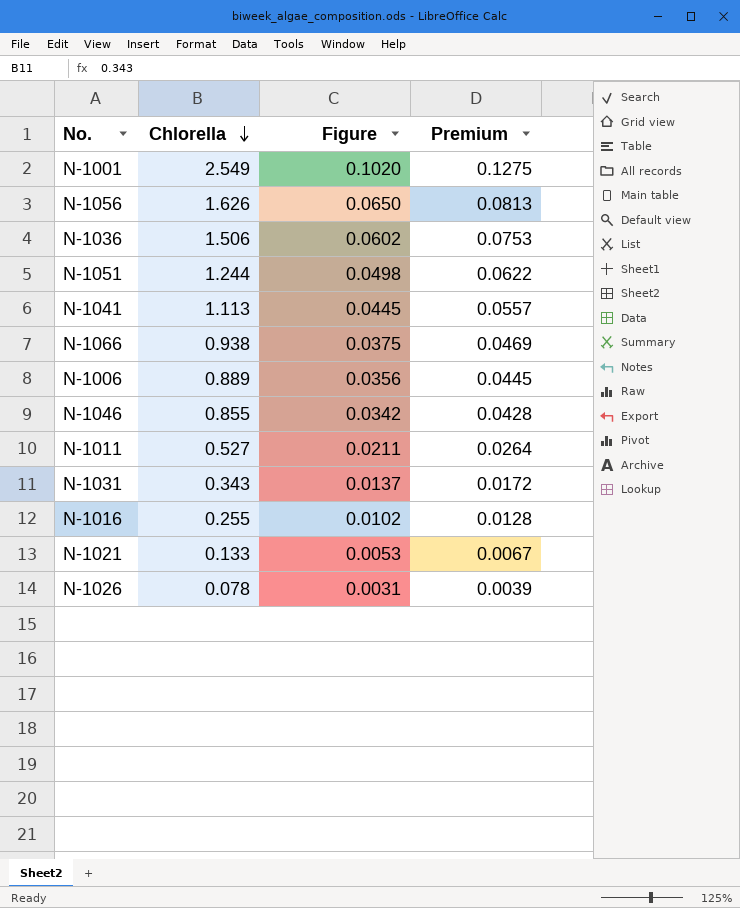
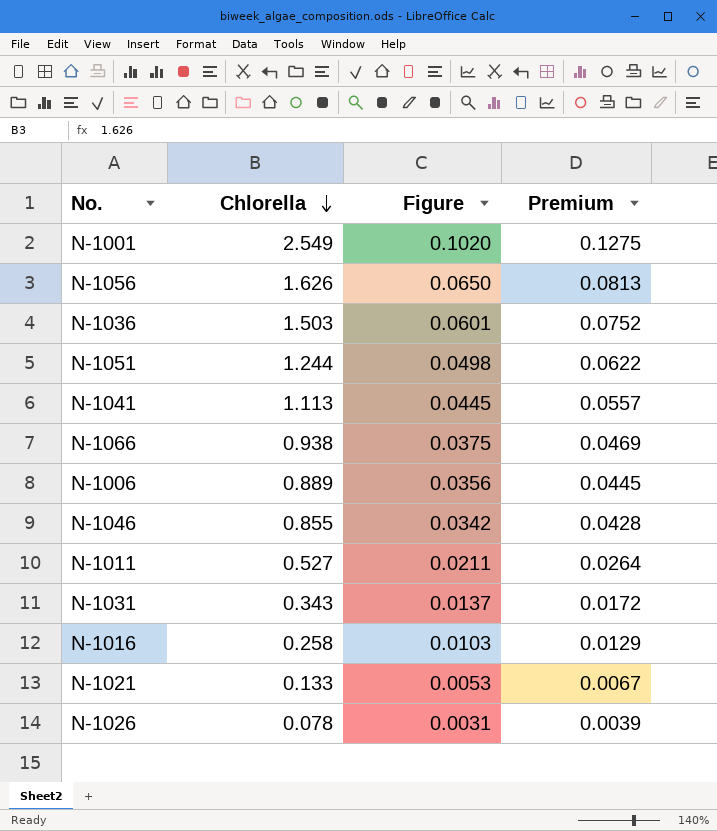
N-1036 | Chlorella: 1.506 -> 1.503
N-1036 | Figure: 0.0602 -> 0.0601
N-1036 | Premium: 0.0753 -> 0.0752
N-1016 | Chlorella: 0.255 -> 0.258
N-1016 | Figure: 0.0102 -> 0.0103
N-1016 | Premium: 0.0128 -> 0.0129

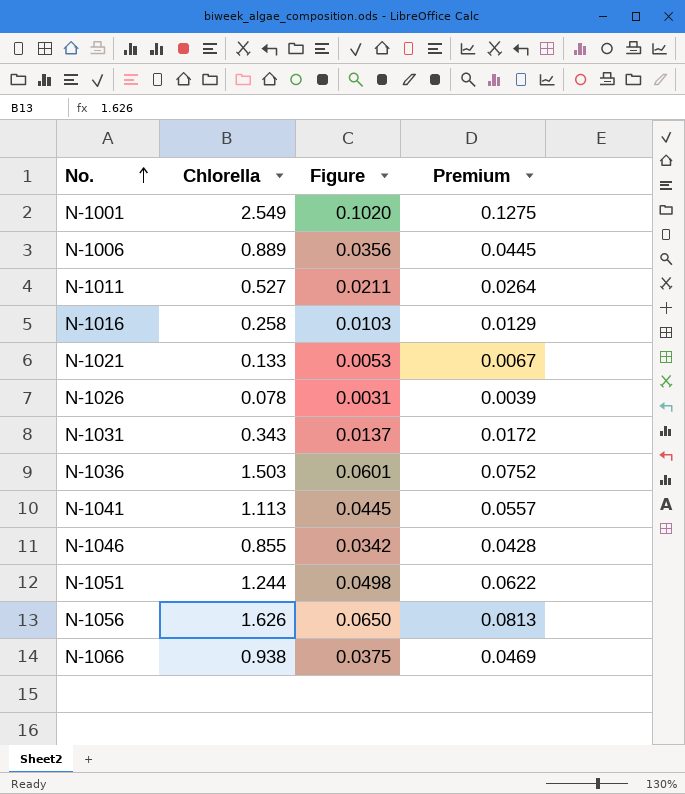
row order: Chlorella descending -> No. ascending

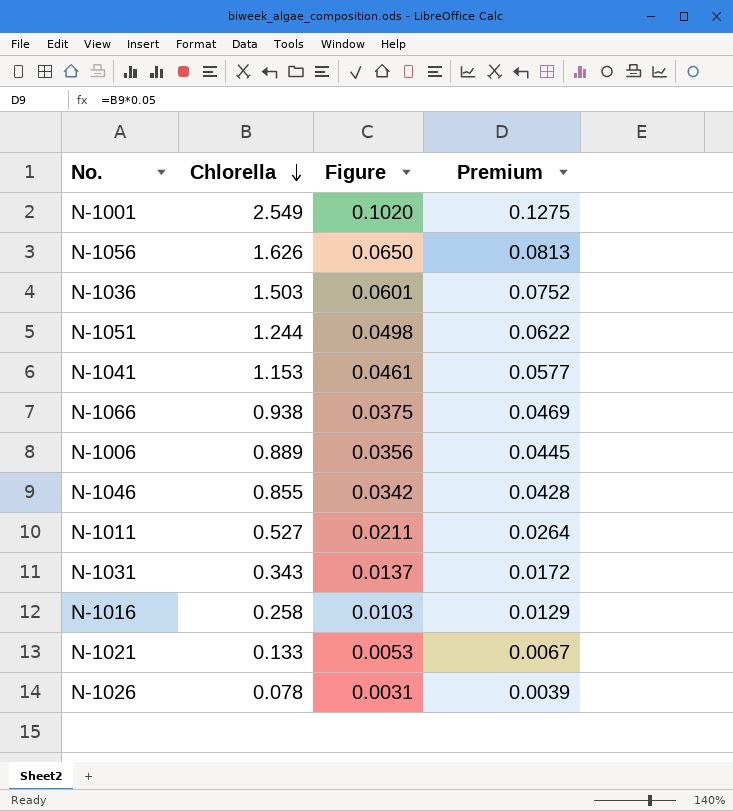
row order: No. ascending -> Chlorella descending
N-1041 | Chlorella: 1.113 -> 1.153
N-1041 | Figure: 0.0445 -> 0.0461
N-1041 | Premium: 0.0557 -> 0.0577

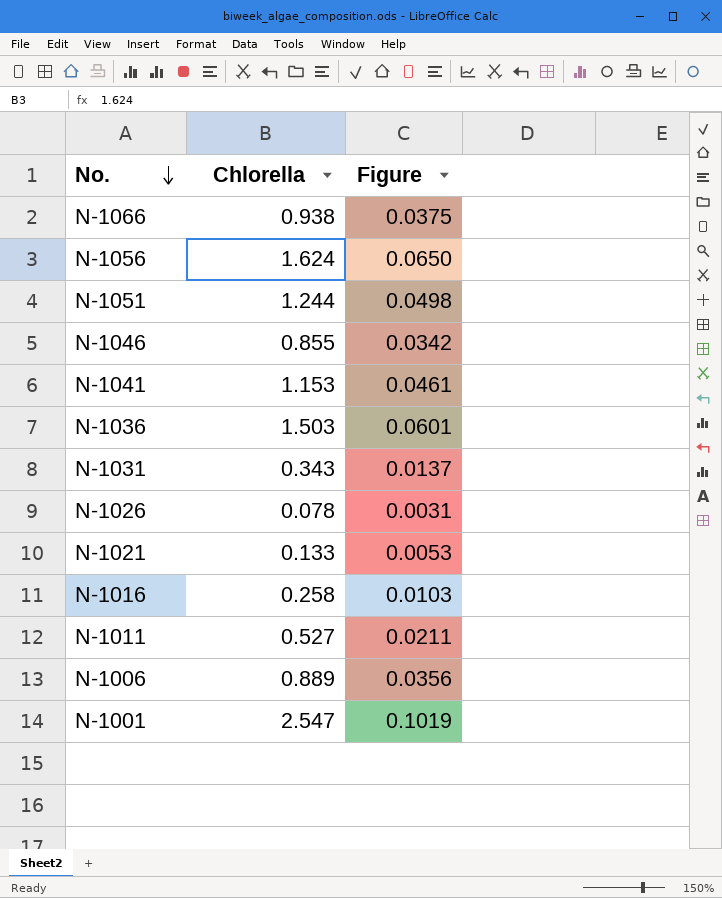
row order: Chlorella descending -> No. descending
column Premium | formula: [Chlorella] * 0.05 -> none
N-1056 | Chlorella: 1.626 -> 1.624
N-1001 | Chlorella: 2.549 -> 2.547
N-1001 | Figure: 0.1020 -> 0.1019

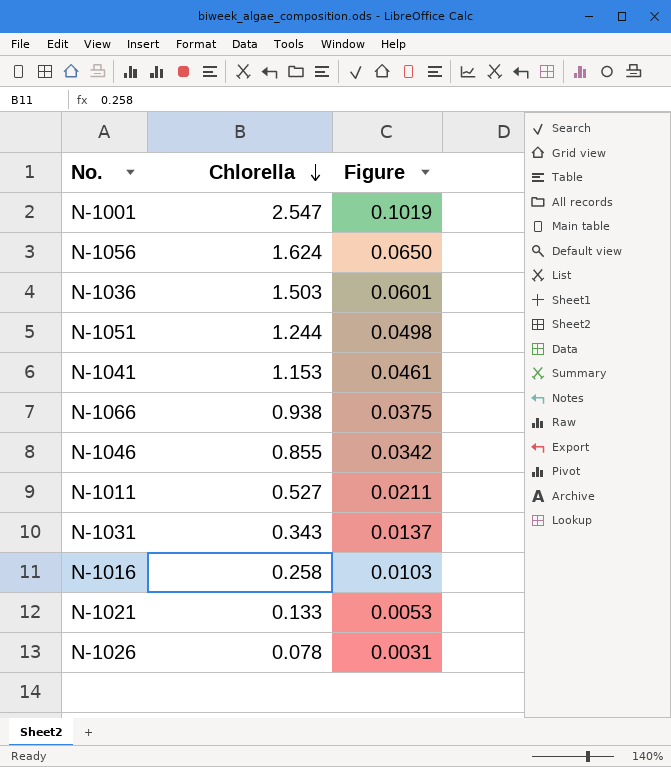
row order: No. descending -> Chlorella descending
row N-1006: 0.889 | 0.0356 -> none

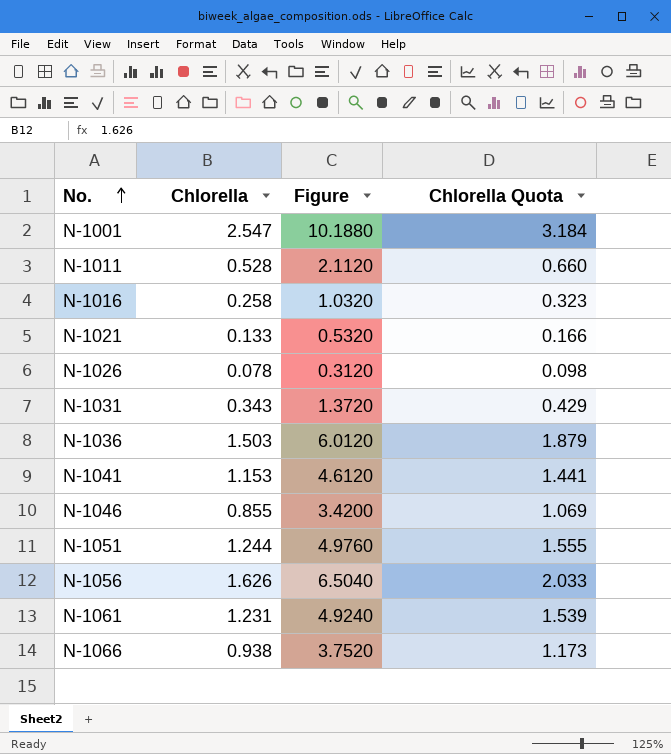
row order: Chlorella descending -> No. ascending
column Figure | formula: [Chlorella] * 0.04 -> [Chlorella] * 4
column Chlorella Quota | formula: none -> [Chlorella] * 1.25
N-1011 | Chlorella: 0.527 -> 0.528
N-1056 | Chlorella: 1.624 -> 1.626
row N-1061: none -> 1.231 | 4.9240 | 1.539

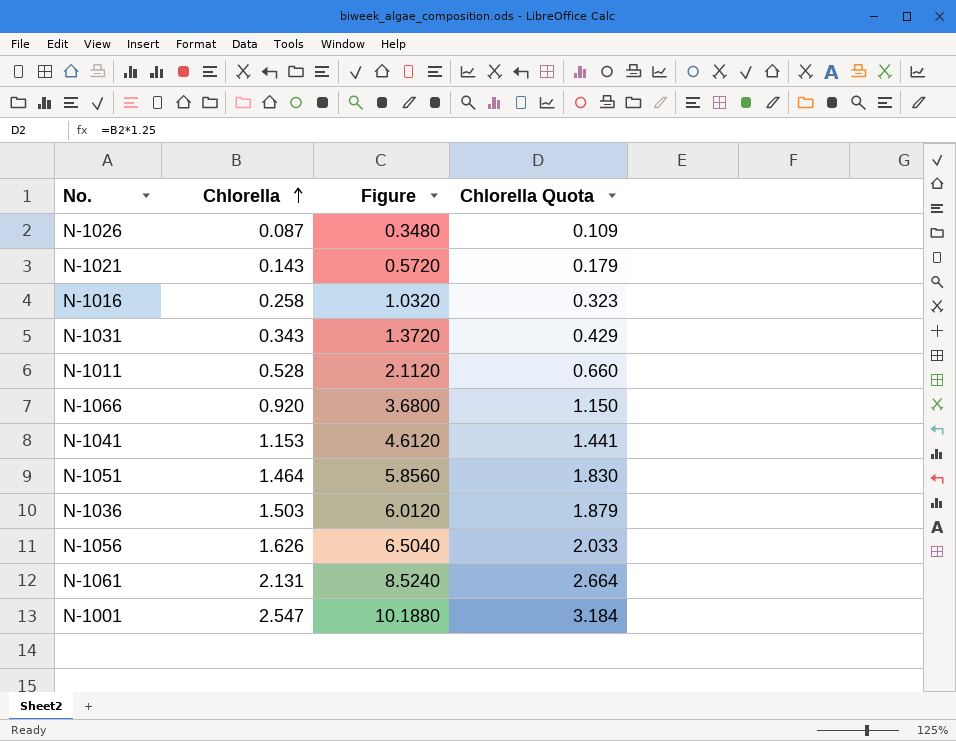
row order: No. ascending -> Chlorella ascending
row N-1046: 0.855 | 3.4200 | 1.069 -> none
N-1026 | Chlorella: 0.078 -> 0.087
N-1026 | Figure: 0.3120 -> 0.3480
N-1026 | Chlorella Quota: 0.098 -> 0.109
N-1021 | Chlorella: 0.133 -> 0.143
N-1021 | Figure: 0.5320 -> 0.5720
N-1021 | Chlorella Quota: 0.166 -> 0.179
N-1066 | Chlorella: 0.938 -> 0.920
N-1066 | Figure: 3.7520 -> 3.6800
N-1066 | Chlorella Quota: 1.173 -> 1.150
N-1051 | Chlorella: 1.244 -> 1.464
N-1051 | Figure: 4.9760 -> 5.8560
N-1051 | Chlorella Quota: 1.555 -> 1.830
N-1061 | Chlorella: 1.231 -> 2.131
N-1061 | Figure: 4.9240 -> 8.5240
N-1061 | Chlorella Quota: 1.539 -> 2.664

